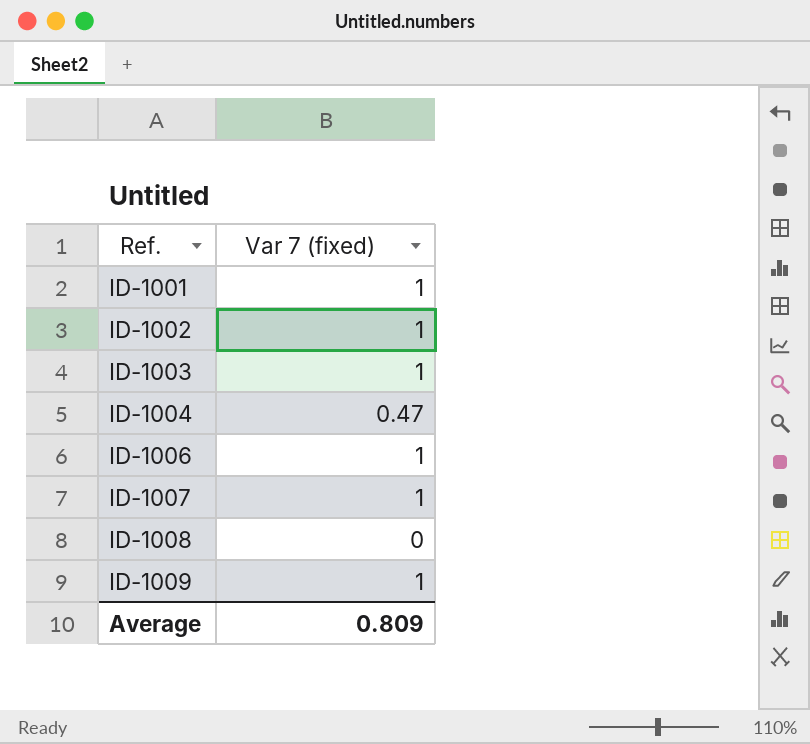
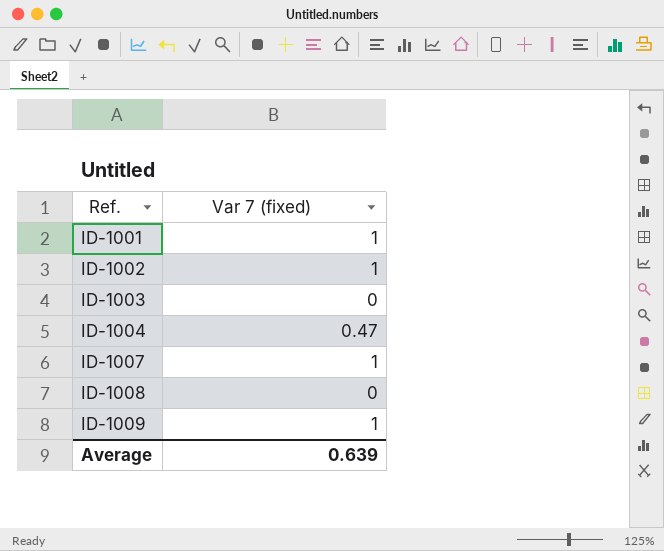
row ID-1006: 1 -> none
ID-1003 | Var 7 (fixed): 1 -> 0
Average | Var 7 (fixed): 0.809 -> 0.639

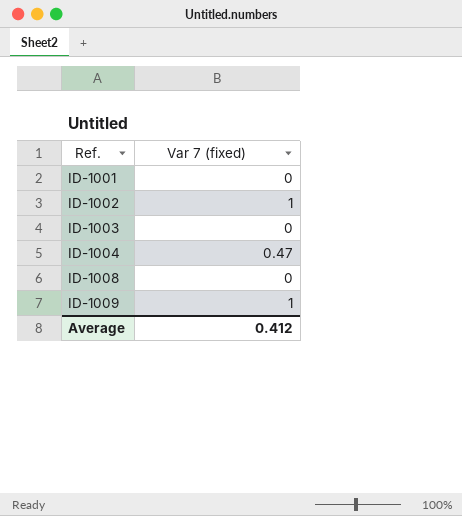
row ID-1007: 1 -> none
ID-1001 | Var 7 (fixed): 1 -> 0
Average | Var 7 (fixed): 0.639 -> 0.412

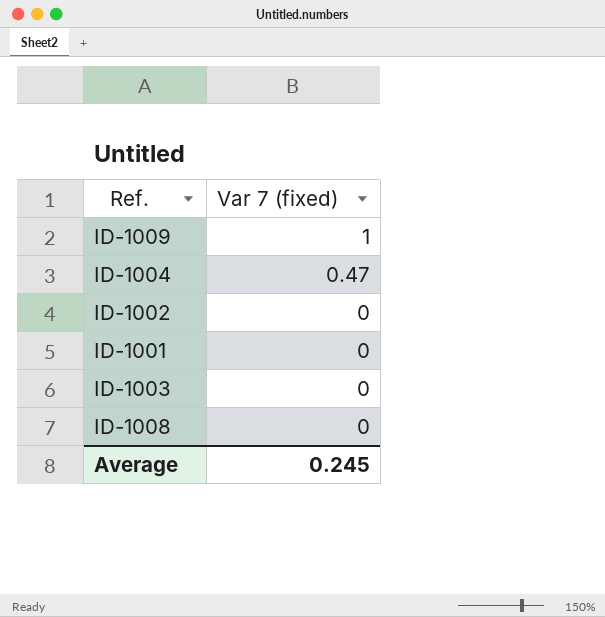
row order: Ref. ascending -> Var 7 (fixed) descending
ID-1002 | Var 7 (fixed): 1 -> 0
Average | Var 7 (fixed): 0.412 -> 0.245

